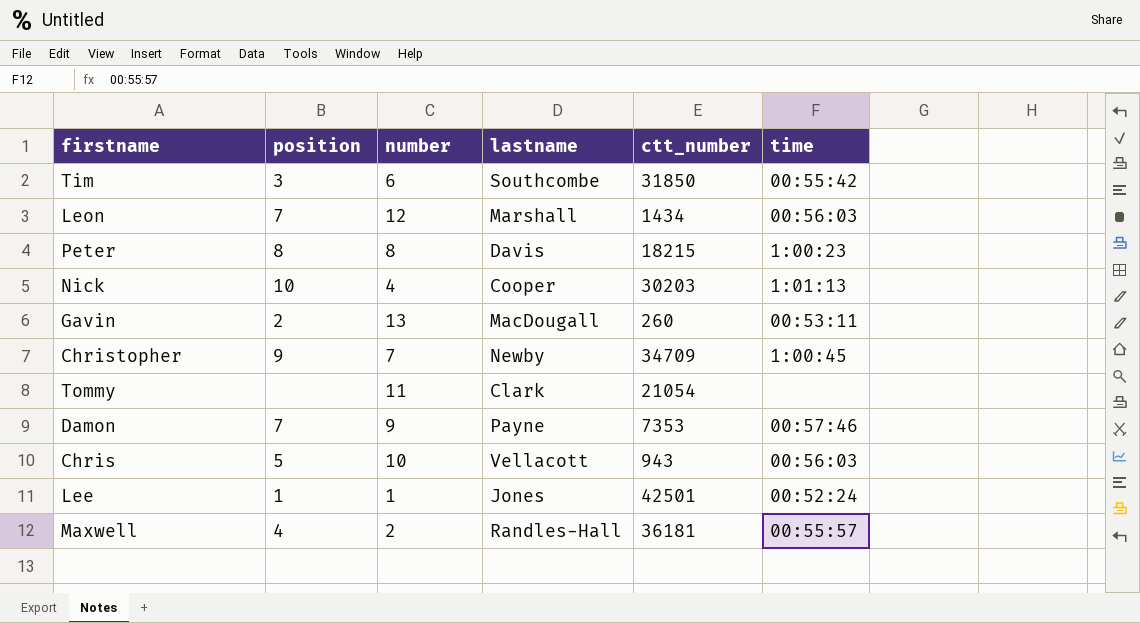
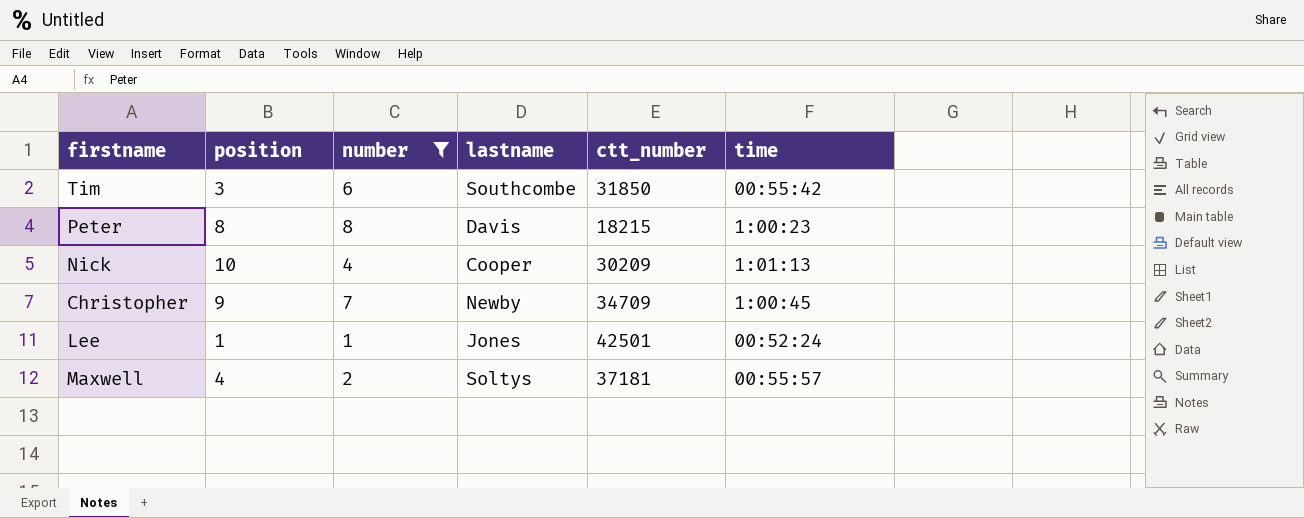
filter: none -> number <= 8
Nick | ctt_number: 30203 -> 30209
Maxwell | lastname: Randles-Hall -> Soltys
Maxwell | ctt_number: 36181 -> 37181

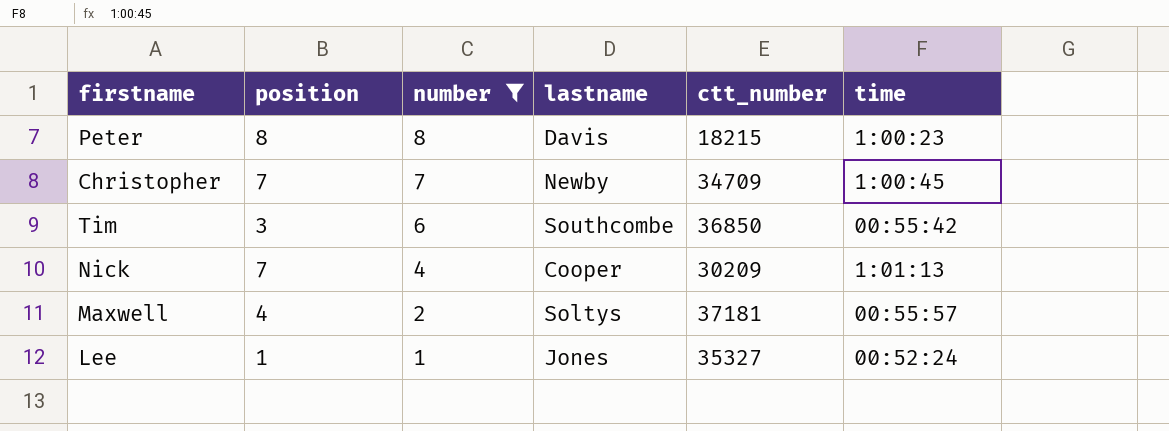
row order: none -> number descending
Christopher | position: 9 -> 7
Tim | ctt_number: 31850 -> 36850
Nick | position: 10 -> 7
Lee | ctt_number: 42501 -> 35327

